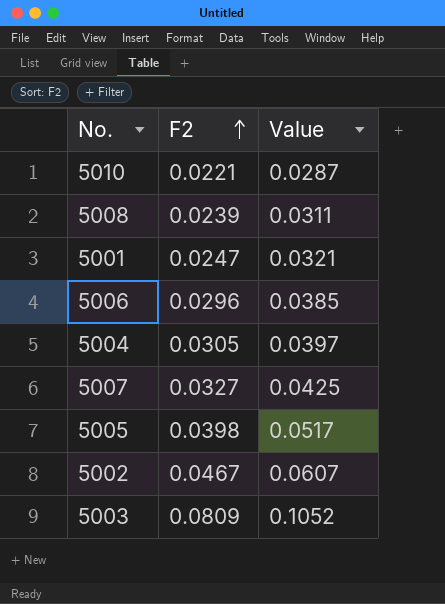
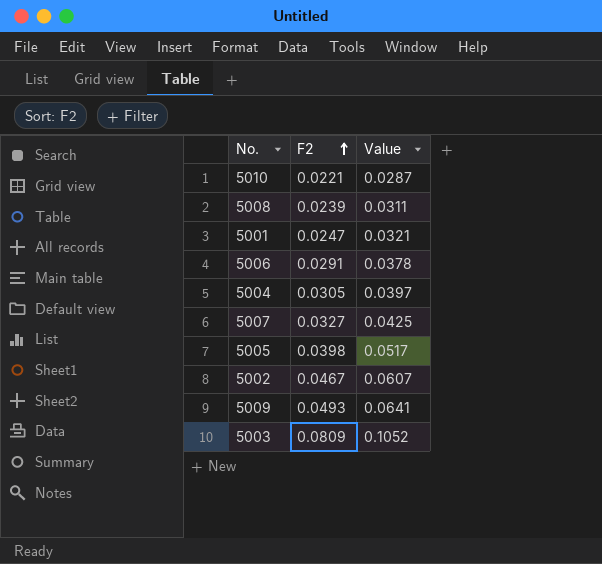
5006 | F2: 0.0296 -> 0.0291
5006 | Value: 0.0385 -> 0.0378
row 5009: none -> 0.0493 | 0.0641

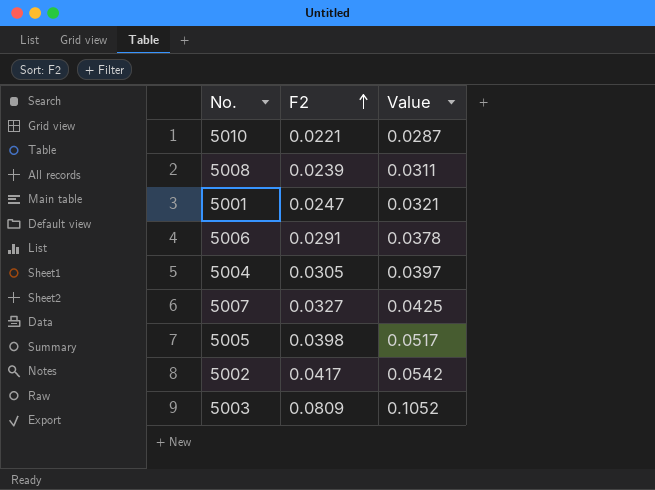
row 5009: 0.0493 | 0.0641 -> none
5002 | F2: 0.0467 -> 0.0417
5002 | Value: 0.0607 -> 0.0542

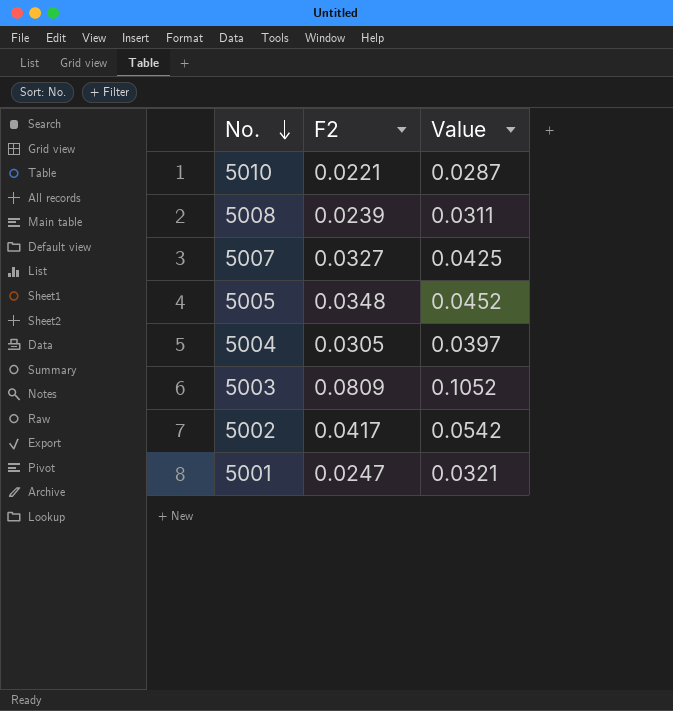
row order: F2 ascending -> No. descending
row 5006: 0.0291 | 0.0378 -> none
5005 | F2: 0.0398 -> 0.0348
5005 | Value: 0.0517 -> 0.0452

